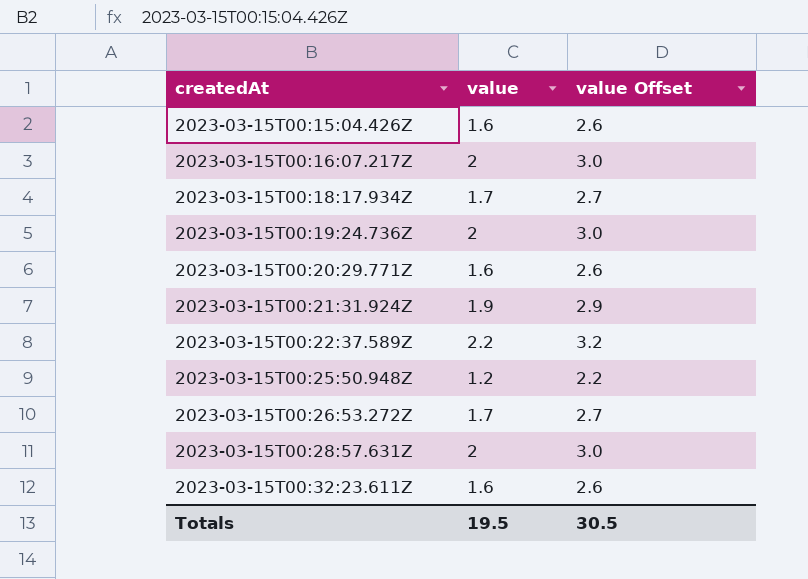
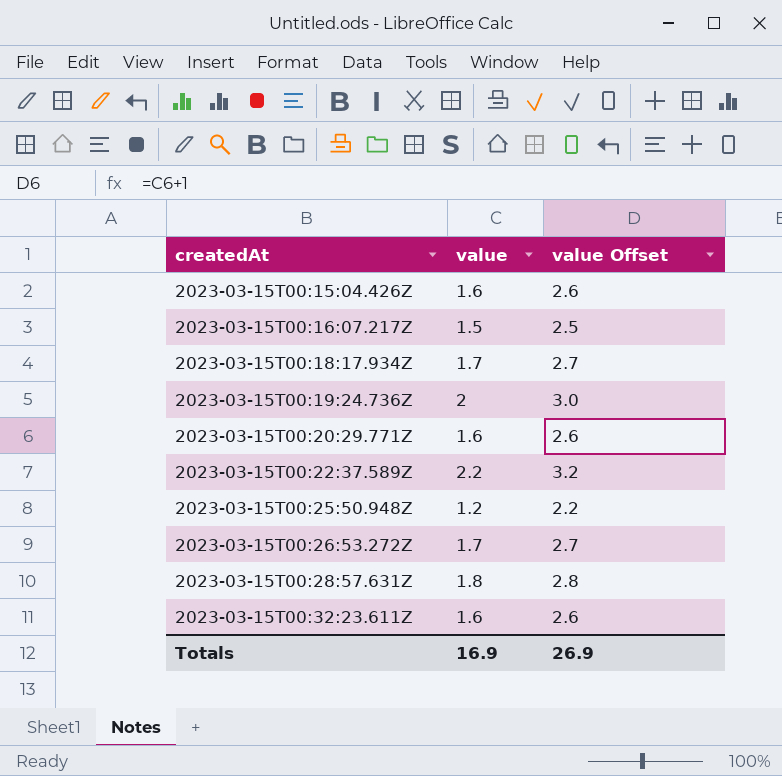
row 2023-03-15T00:21:31.924Z: 1.9 | 2.9 -> none
2023-03-15T00:16:07.217Z | value: 2 -> 1.5
2023-03-15T00:16:07.217Z | value Offset: 3.0 -> 2.5
2023-03-15T00:28:57.631Z | value: 2 -> 1.8
2023-03-15T00:28:57.631Z | value Offset: 3.0 -> 2.8
Totals | value: 19.5 -> 16.9
Totals | value Offset: 30.5 -> 26.9

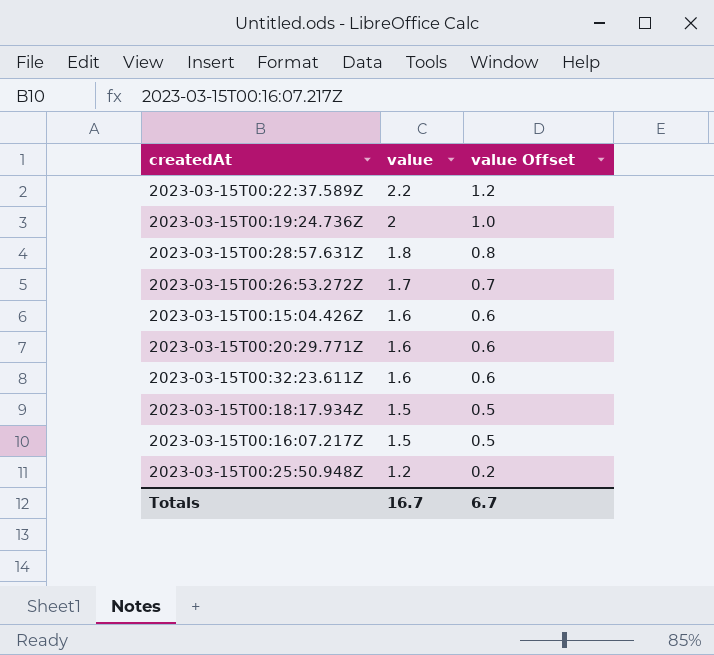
row order: createdAt ascending -> value descending
column value Offset | formula: [value] + 1 -> [value] - 1
2023-03-15T00:18:17.934Z | value: 1.7 -> 1.5
Totals | value: 16.9 -> 16.7
Totals | value Offset: 26.9 -> 6.7

